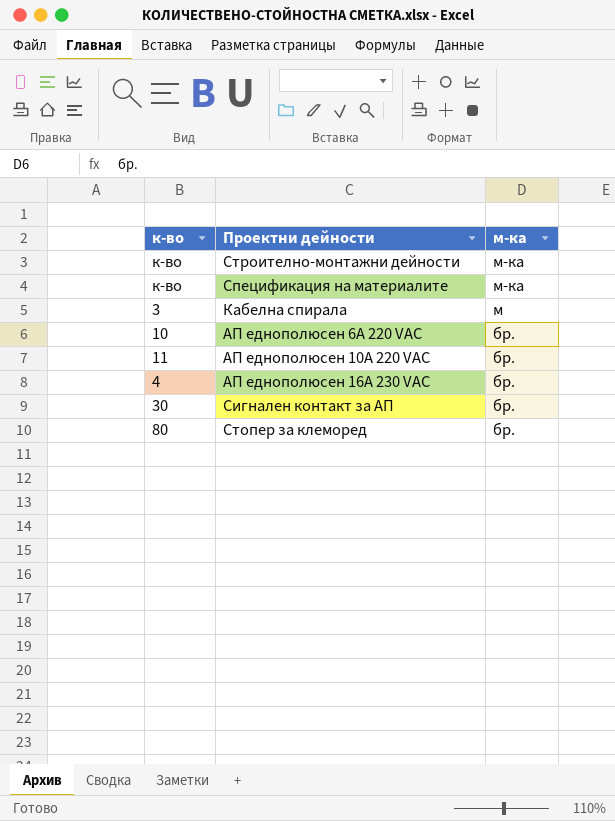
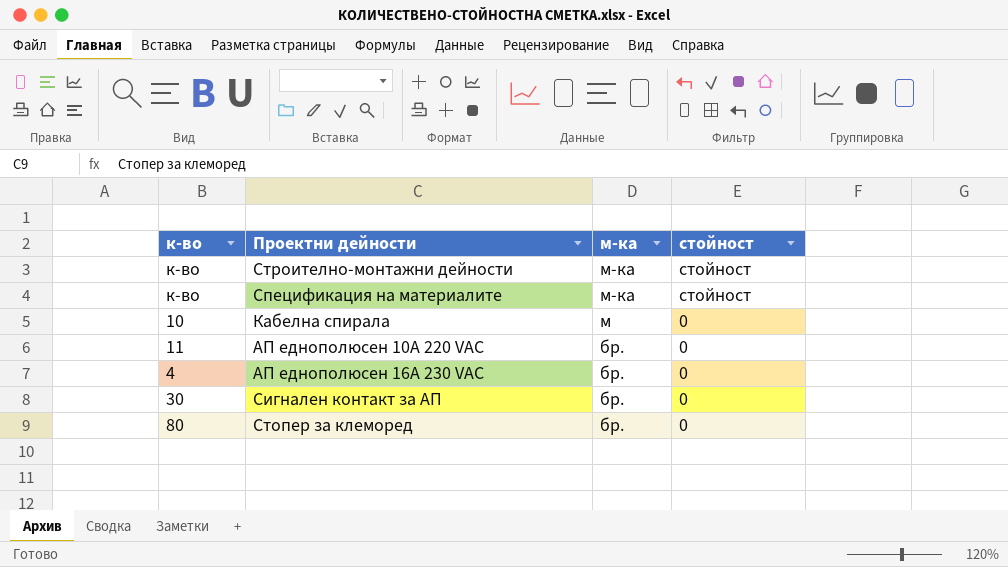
column стойност | position: none -> 4
row АП еднополюсен 6А 220 VАC: 10 | бр. -> none
Кабелна спирала | к-во: 3 -> 10

